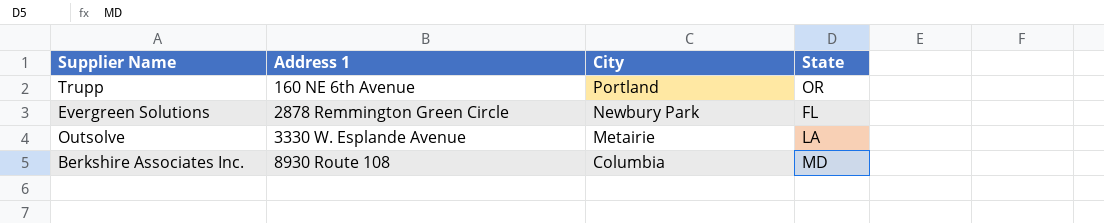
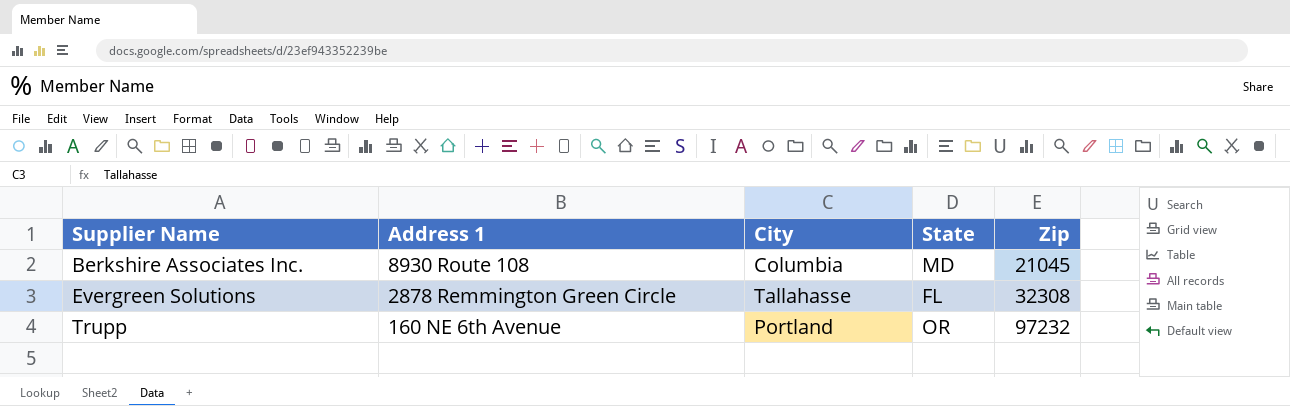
row order: Address 1 ascending -> Supplier Name ascending
column Zip | position: none -> 5
row Outsolve: 3330 W. Esplande Avenue | Metairie | LA -> none
Evergreen Solutions | City: Newbury Park -> Tallahasse

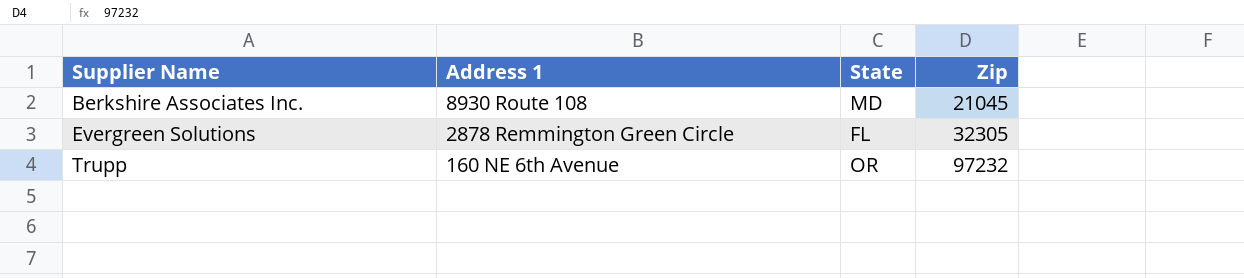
column City | position: 3 -> none
Evergreen Solutions | Zip: 32308 -> 32305

